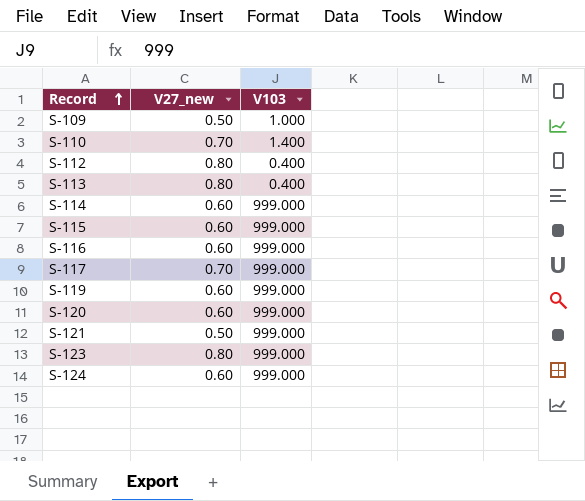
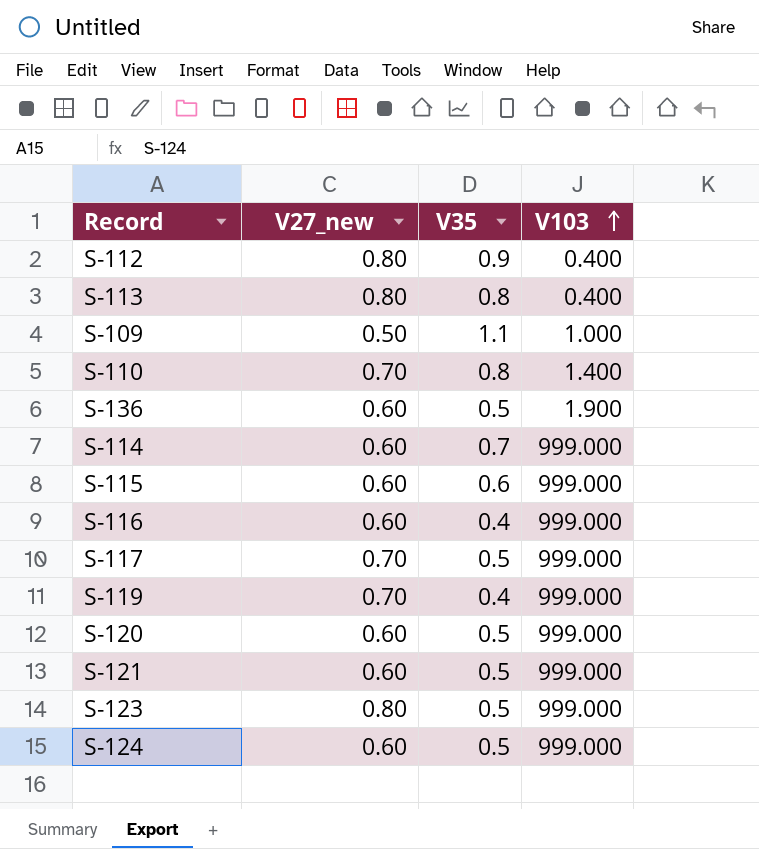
row order: Record ascending -> V103 ascending
column V35 | position: none -> 3
row S-136: none -> 0.60 | 0.5 | 1.900
S-119 | V27_new: 0.60 -> 0.70
S-121 | V27_new: 0.50 -> 0.60

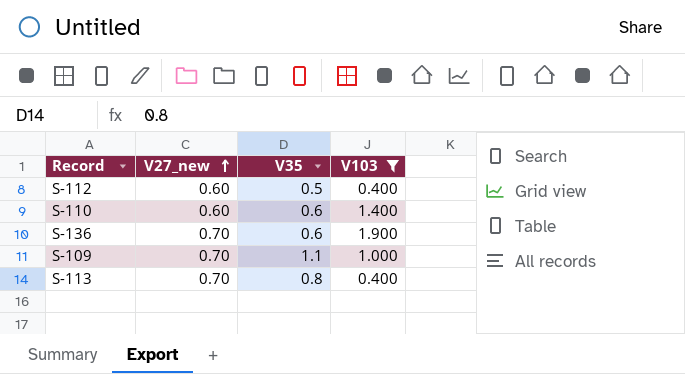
filter: none -> V103 != 999.000
row order: V103 ascending -> V27_new ascending
S-112 | V27_new: 0.80 -> 0.60
S-112 | V35: 0.9 -> 0.5
S-110 | V27_new: 0.70 -> 0.60
S-110 | V35: 0.8 -> 0.6
S-136 | V27_new: 0.60 -> 0.70
S-136 | V35: 0.5 -> 0.6
S-109 | V27_new: 0.50 -> 0.70
S-113 | V27_new: 0.80 -> 0.70

